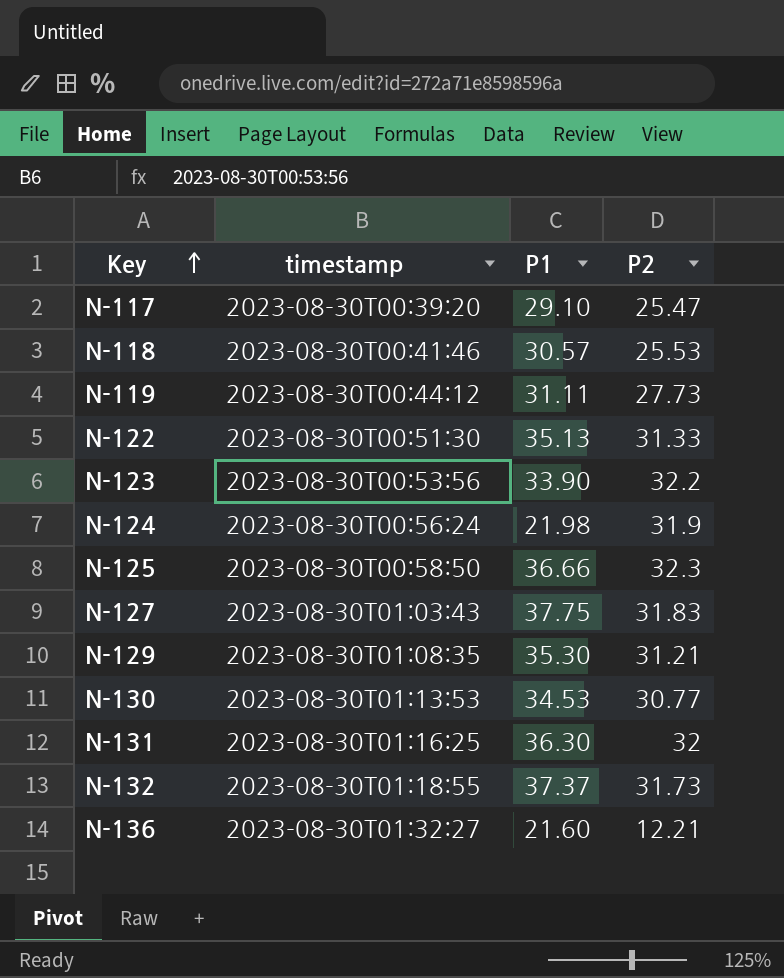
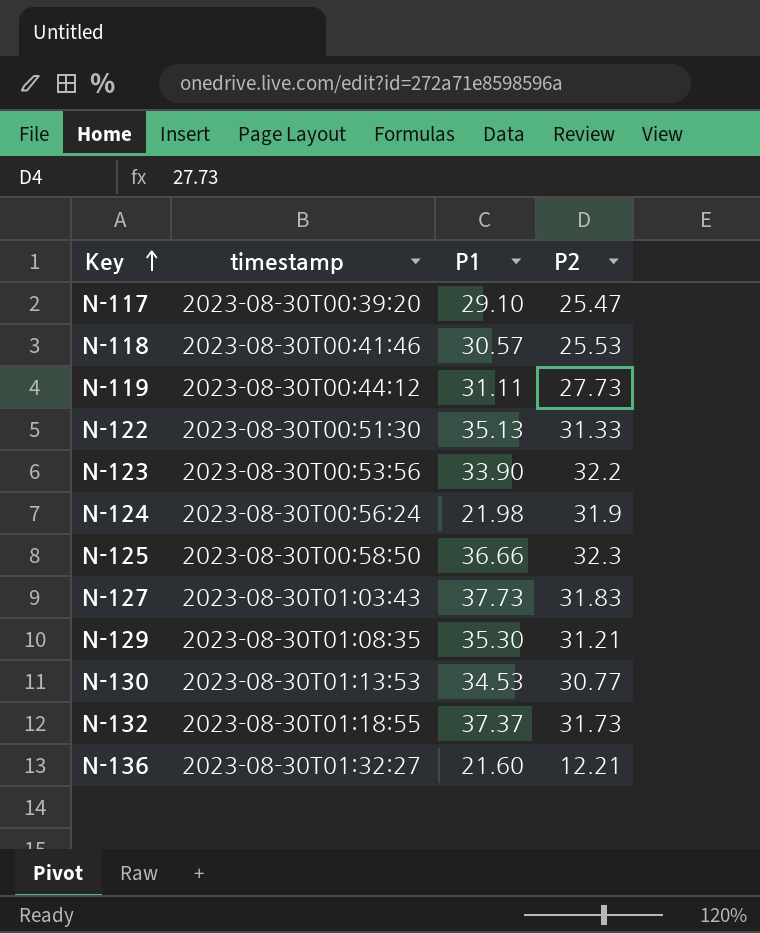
row N-131: 2023-08-30T01:16:25 | 36.30 | 32 -> none
N-127 | P1: 37.75 -> 37.73

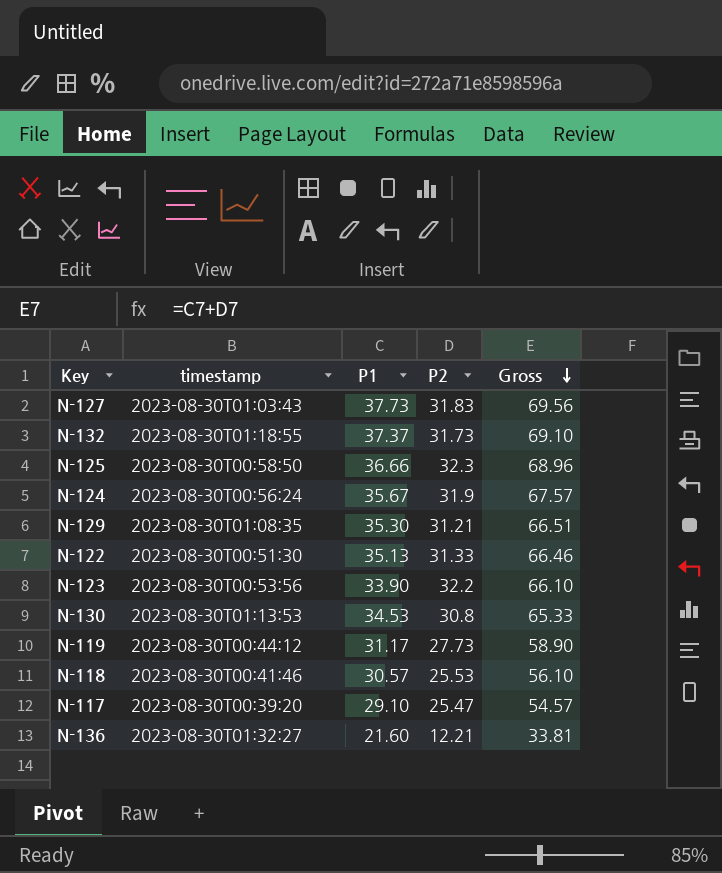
row order: Key ascending -> Gross descending
column Gross | formula: none -> [P1] + [P2]
N-124 | P1: 21.98 -> 35.67
N-130 | P2: 30.77 -> 30.8
N-119 | P1: 31.11 -> 31.17

